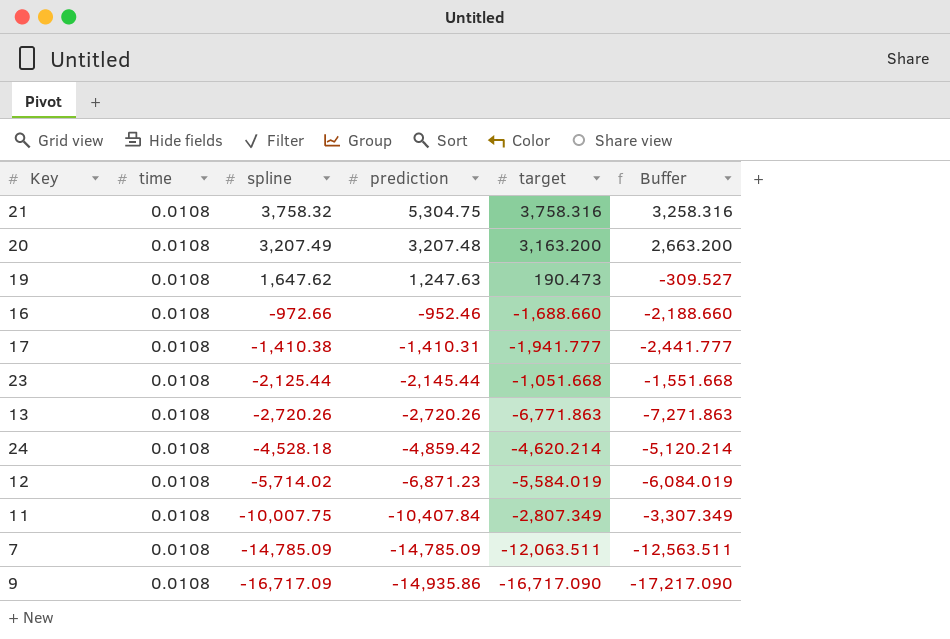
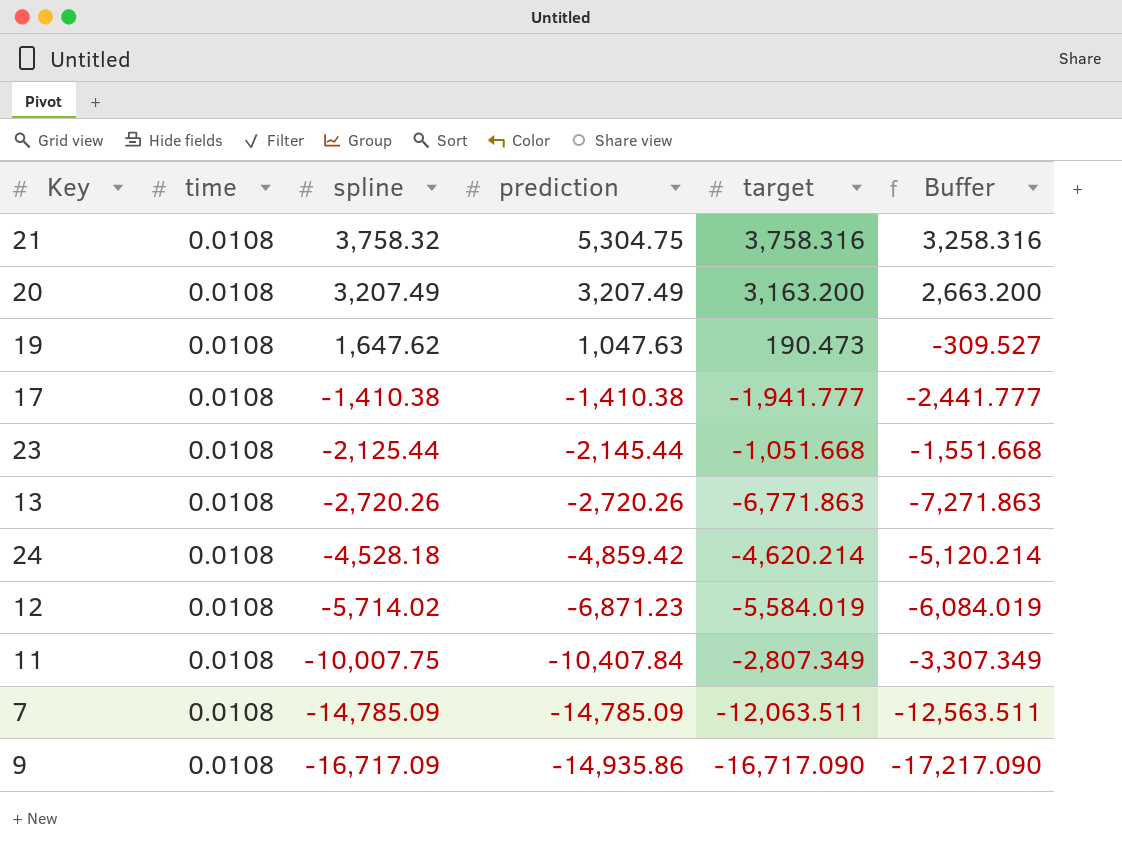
row 16: 0.0108 | -972.66 | -952.46 | -1,688.660 | -2,188.660 -> none
20 | prediction: 3,207.48 -> 3,207.49
19 | prediction: 1,247.63 -> 1,047.63
17 | prediction: -1,410.31 -> -1,410.38

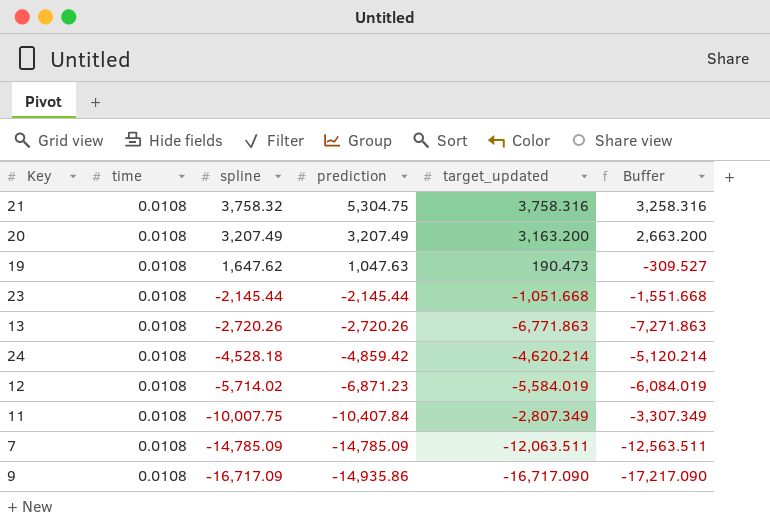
column name: target -> target_updated
row 17: 0.0108 | -1,410.38 | -1,410.38 | -1,941.777 | -2,441.777 -> none
23 | spline: -2,125.44 -> -2,145.44

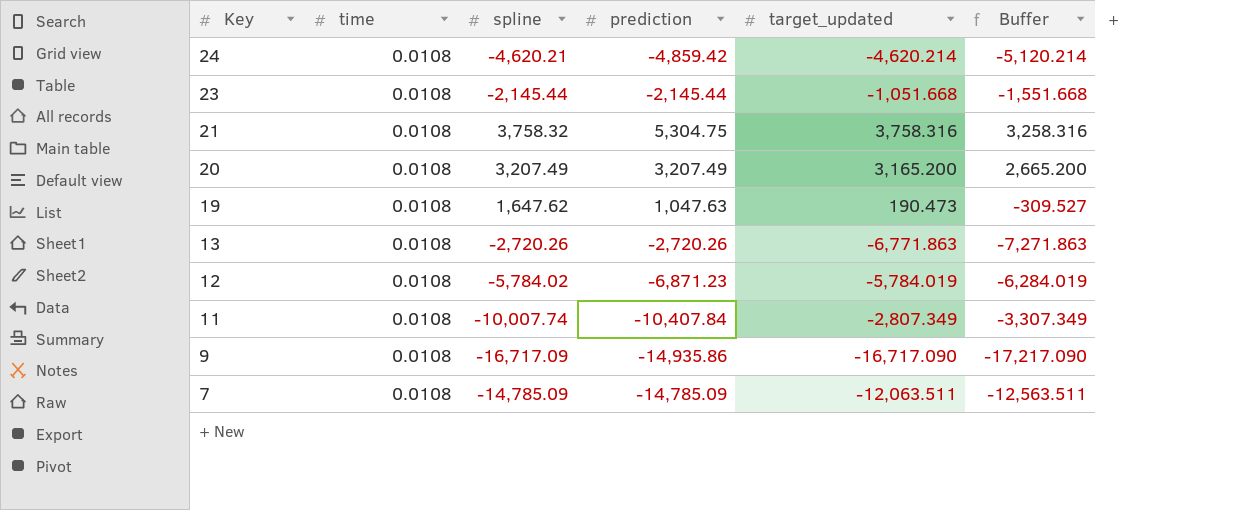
row order: spline descending -> Key descending
24 | spline: -4,528.18 -> -4,620.21
20 | target_updated: 3,163.200 -> 3,165.200
20 | Buffer: 2,663.200 -> 2,665.200
12 | spline: -5,714.02 -> -5,784.02
12 | target_updated: -5,584.019 -> -5,784.019
12 | Buffer: -6,084.019 -> -6,284.019
11 | spline: -10,007.75 -> -10,007.74

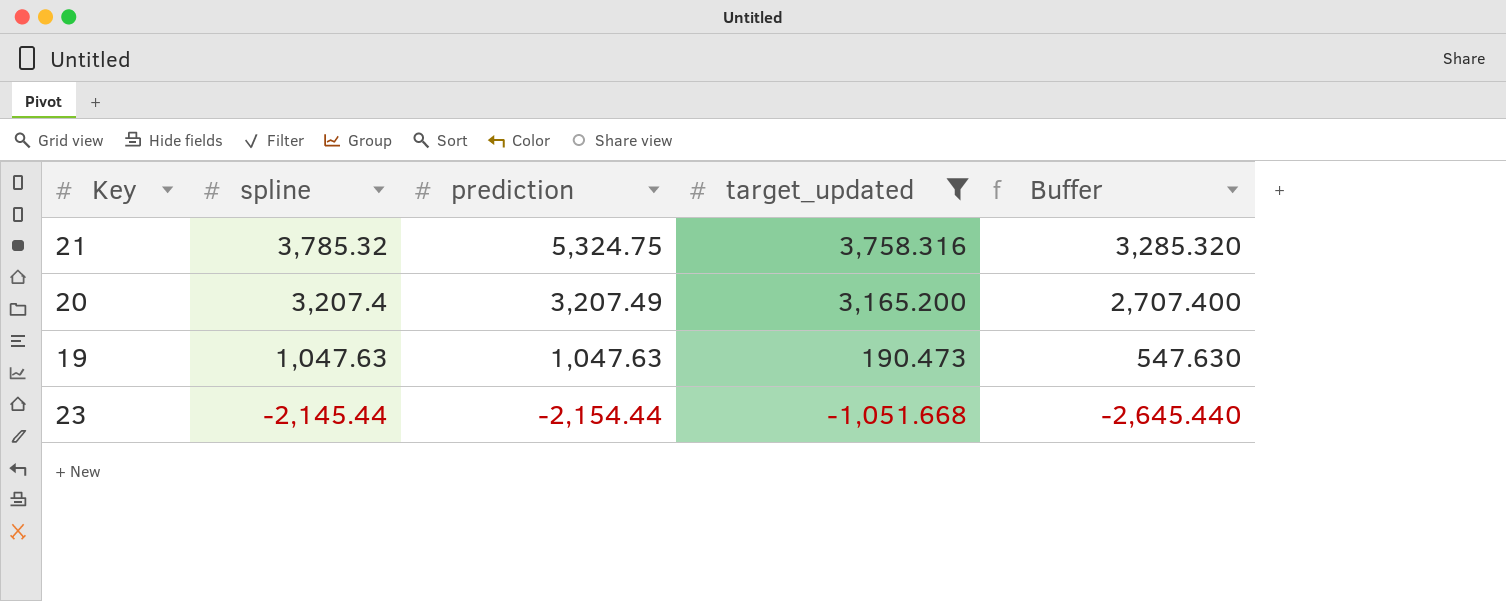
filter: none -> target_updated >= -1,051.668
row order: Key descending -> spline descending
column time | position: 2 -> none
column Buffer | formula: [target_updated] - 500 -> [spline] - 500
21 | spline: 3,758.32 -> 3,785.32
21 | prediction: 5,304.75 -> 5,324.75
20 | spline: 3,207.49 -> 3,207.4
19 | spline: 1,647.62 -> 1,047.63
23 | prediction: -2,145.44 -> -2,154.44

